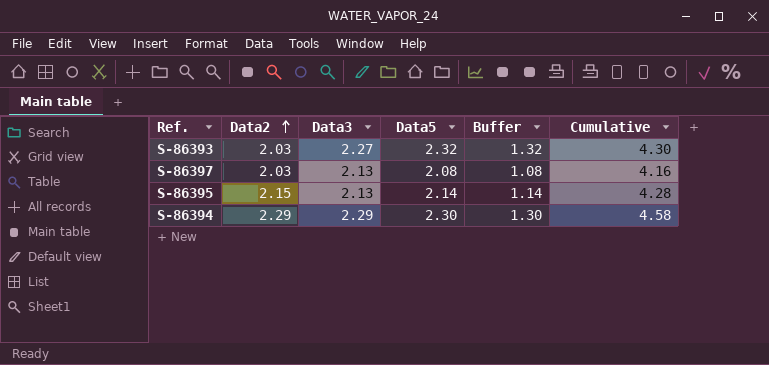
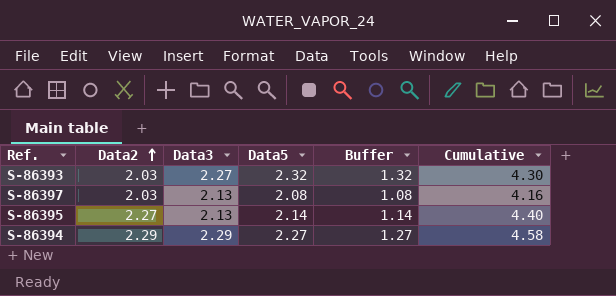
S-86395 | Data2: 2.15 -> 2.27
S-86395 | Cumulative: 4.28 -> 4.40
S-86394 | Data5: 2.30 -> 2.27
S-86394 | Buffer: 1.30 -> 1.27

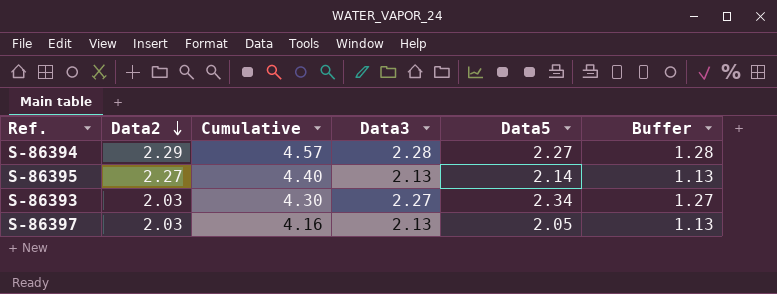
row order: Data2 ascending -> Data2 descending
column Cumulative | position: 6 -> 3
column Buffer | formula: [Data5] - 1 -> [Data3] - 1
S-86394 | Cumulative: 4.58 -> 4.57
S-86394 | Data3: 2.29 -> 2.28
S-86393 | Data5: 2.32 -> 2.34
S-86397 | Data5: 2.08 -> 2.05

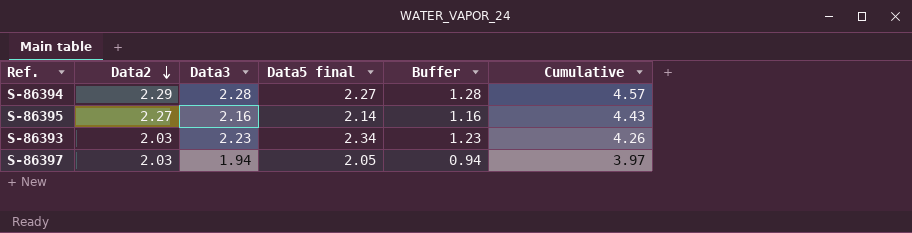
column name: Data5 -> Data5 final
column Cumulative | position: 3 -> 6
S-86395 | Data3: 2.13 -> 2.16
S-86395 | Buffer: 1.13 -> 1.16
S-86395 | Cumulative: 4.40 -> 4.43
S-86393 | Data3: 2.27 -> 2.23
S-86393 | Buffer: 1.27 -> 1.23
S-86393 | Cumulative: 4.30 -> 4.26
S-86397 | Data3: 2.13 -> 1.94
S-86397 | Buffer: 1.13 -> 0.94
S-86397 | Cumulative: 4.16 -> 3.97

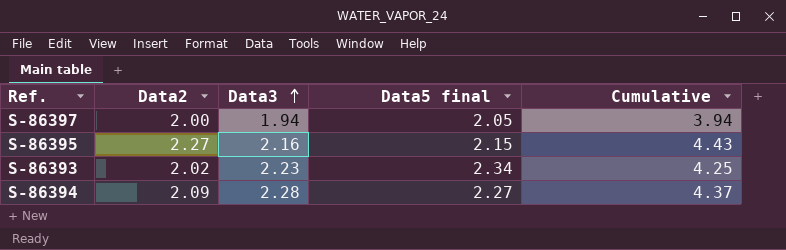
row order: Data2 descending -> Data3 ascending
column Buffer | formula: [Data3] - 1 -> none
S-86397 | Data2: 2.03 -> 2.00
S-86397 | Cumulative: 3.97 -> 3.94
S-86395 | Data5 final: 2.14 -> 2.15
S-86393 | Data2: 2.03 -> 2.02
S-86393 | Cumulative: 4.26 -> 4.25
S-86394 | Data2: 2.29 -> 2.09
S-86394 | Cumulative: 4.57 -> 4.37

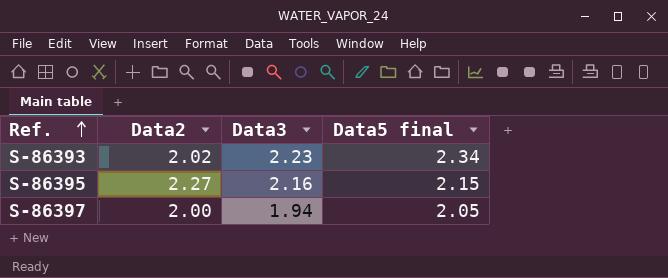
row order: Data3 ascending -> Ref. ascending
column Cumulative | formula: [Data2] + [Data3] -> none
row S-86394: 2.09 | 2.28 | 2.27 | 4.37 -> none

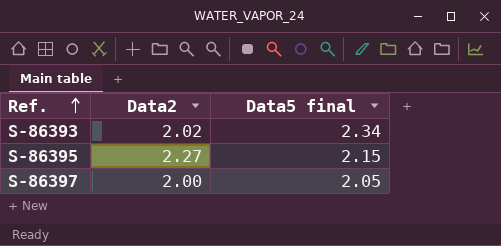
column Data3 | position: 3 -> none

